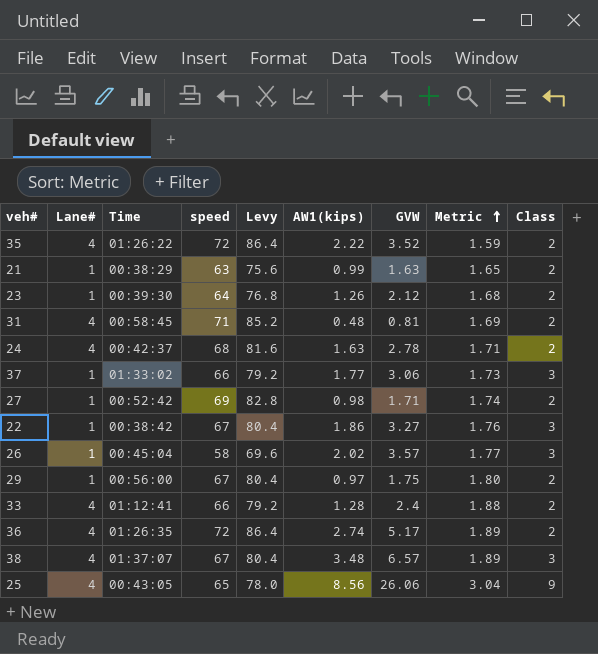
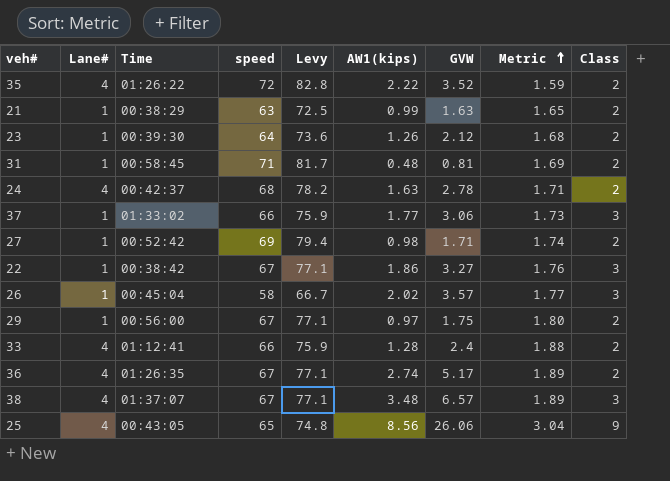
column Levy | formula: [speed] * 1.2 -> [speed] * 1.15
31 | Lane#: 4 -> 1
36 | speed: 72 -> 67

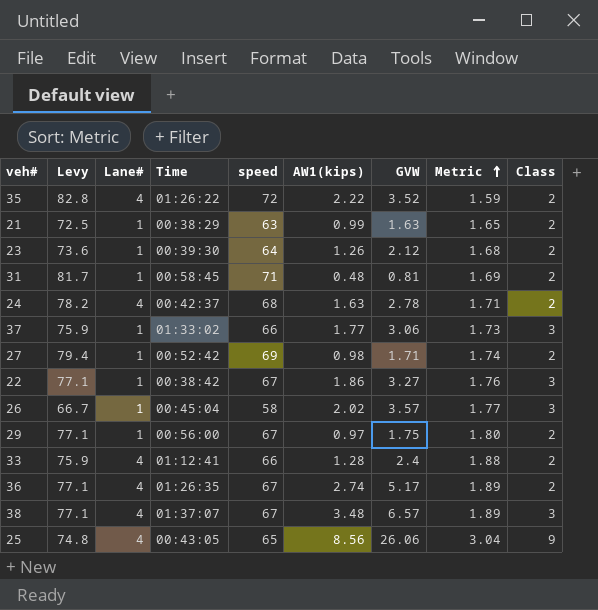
column Levy | position: 5 -> 2

